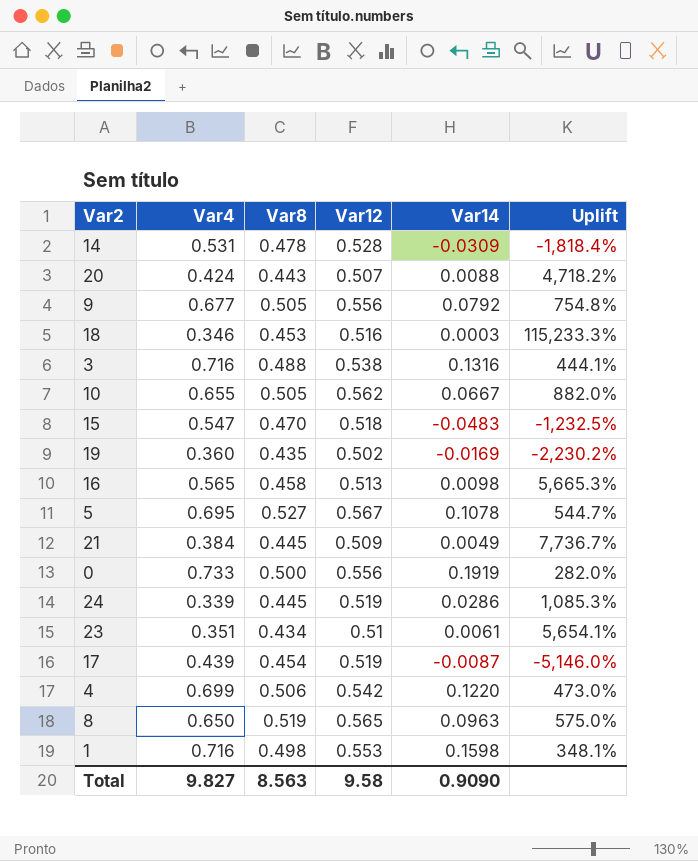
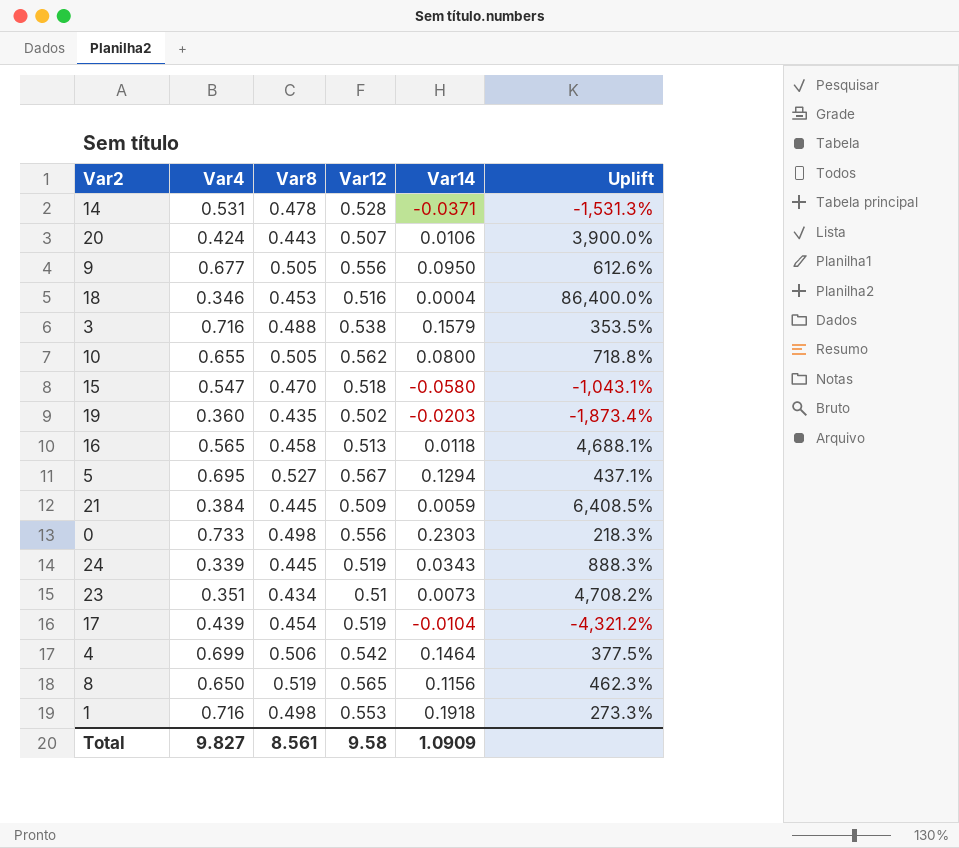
14 | Var14: -0.0309 -> -0.0371
14 | Uplift: -1,818.4% -> -1,531.3%
20 | Var14: 0.0088 -> 0.0106
20 | Uplift: 4,718.2% -> 3,900.0%
9 | Var14: 0.0792 -> 0.0950
9 | Uplift: 754.8% -> 612.6%
18 | Var14: 0.0003 -> 0.0004
18 | Uplift: 115,233.3% -> 86,400.0%
3 | Var14: 0.1316 -> 0.1579
3 | Uplift: 444.1% -> 353.5%
10 | Var14: 0.0667 -> 0.0800
10 | Uplift: 882.0% -> 718.8%
15 | Var14: -0.0483 -> -0.0580
15 | Uplift: -1,232.5% -> -1,043.1%
19 | Var14: -0.0169 -> -0.0203
19 | Uplift: -2,230.2% -> -1,873.4%
16 | Var14: 0.0098 -> 0.0118
16 | Uplift: 5,665.3% -> 4,688.1%
5 | Var14: 0.1078 -> 0.1294
5 | Uplift: 544.7% -> 437.1%
21 | Var14: 0.0049 -> 0.0059
21 | Uplift: 7,736.7% -> 6,408.5%
0 | Var8: 0.500 -> 0.498
0 | Var14: 0.1919 -> 0.2303
0 | Uplift: 282.0% -> 218.3%
24 | Var14: 0.0286 -> 0.0343
24 | Uplift: 1,085.3% -> 888.3%
23 | Var14: 0.0061 -> 0.0073
23 | Uplift: 5,654.1% -> 4,708.2%
17 | Var14: -0.0087 -> -0.0104
17 | Uplift: -5,146.0% -> -4,321.2%
4 | Var14: 0.1220 -> 0.1464
4 | Uplift: 473.0% -> 377.5%
8 | Var14: 0.0963 -> 0.1156
8 | Uplift: 575.0% -> 462.3%
1 | Var14: 0.1598 -> 0.1918
1 | Uplift: 348.1% -> 273.3%
Total | Var8: 8.563 -> 8.561
Total | Var14: 0.9090 -> 1.0909

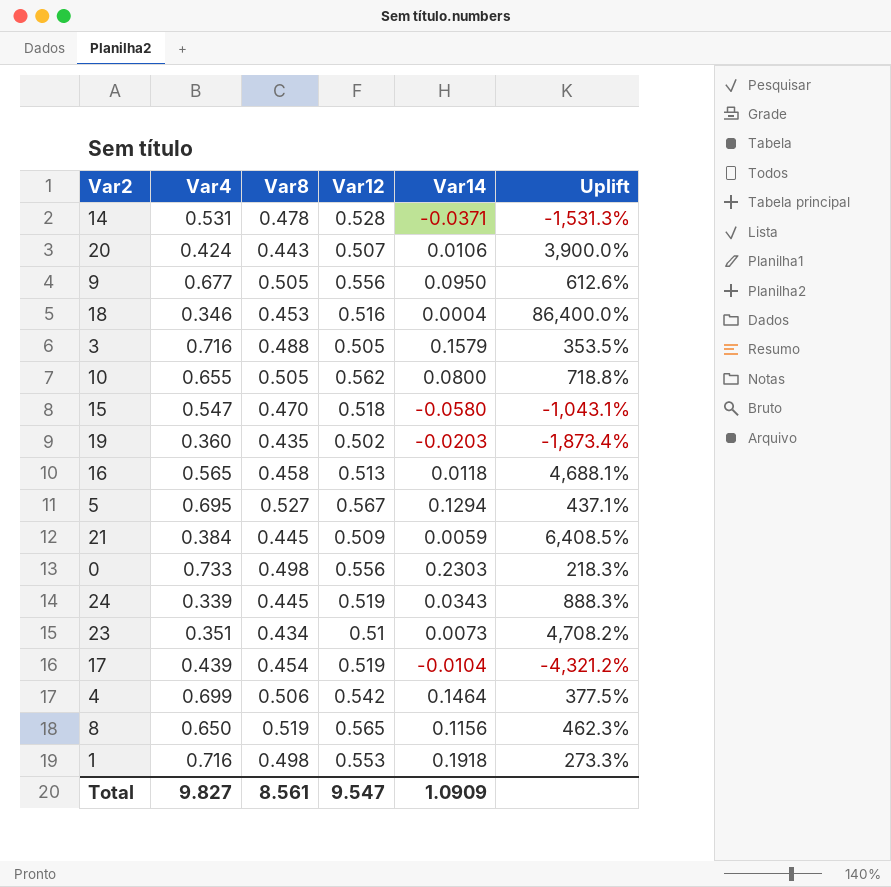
3 | Var12: 0.538 -> 0.505
Total | Var12: 9.58 -> 9.547

